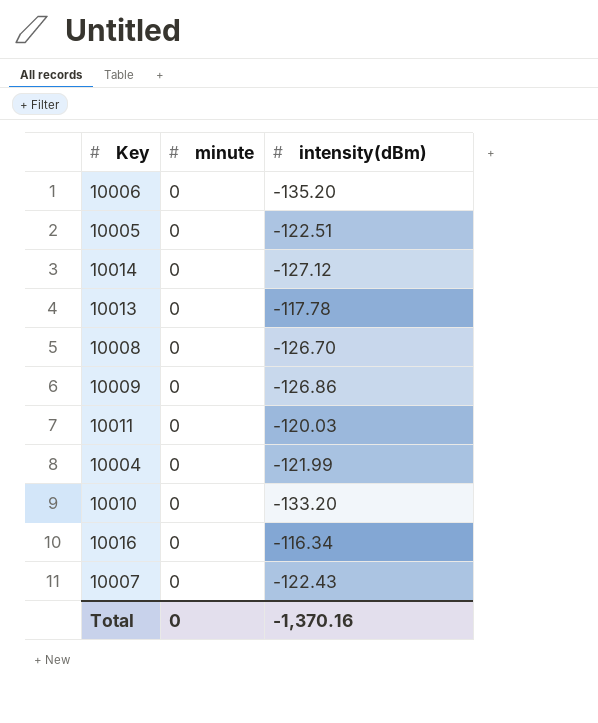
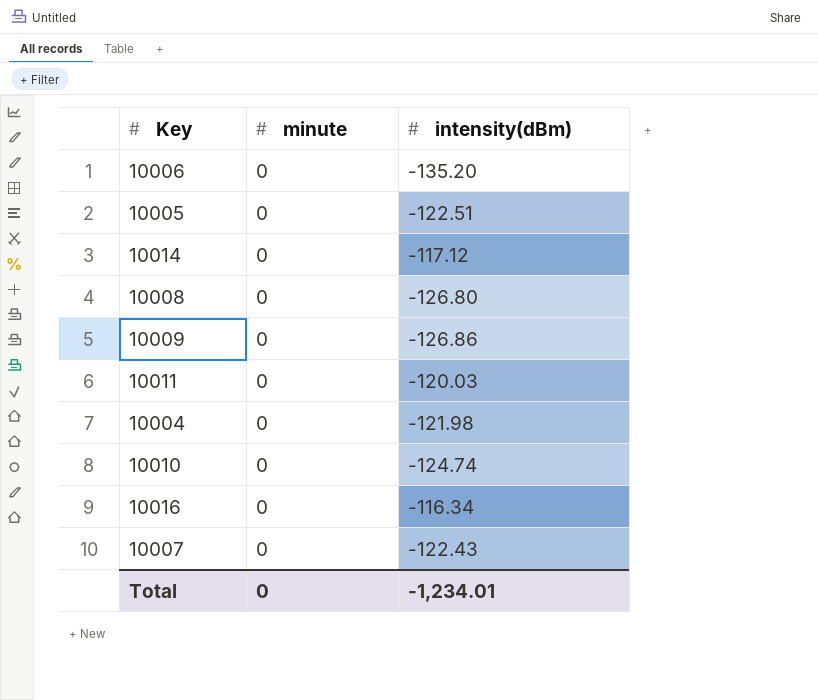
row 10013: 0 | -117.78 -> none
10014 | intensity(dBm): -127.12 -> -117.12
10008 | intensity(dBm): -126.70 -> -126.80
10004 | intensity(dBm): -121.99 -> -121.98
10010 | intensity(dBm): -133.20 -> -124.74
Total | intensity(dBm): -1,370.16 -> -1,234.01

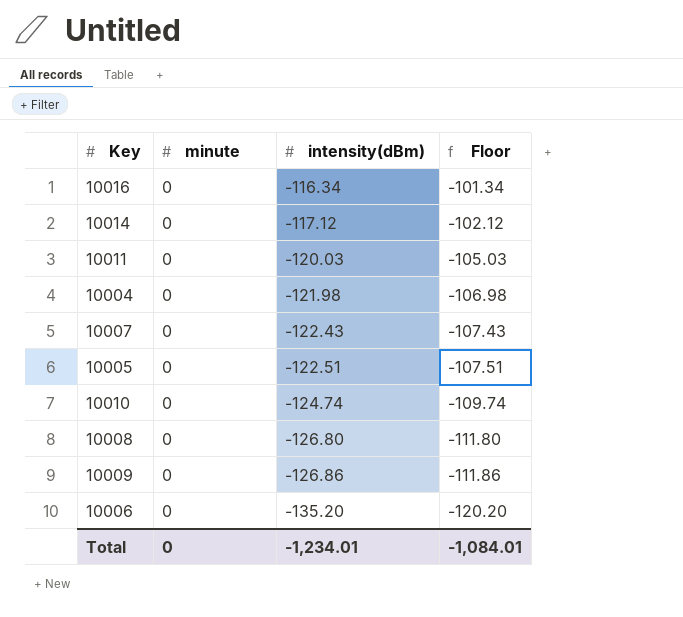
row order: none -> intensity(dBm) descending
column Floor | formula: none -> [intensity(dBm)] + 15

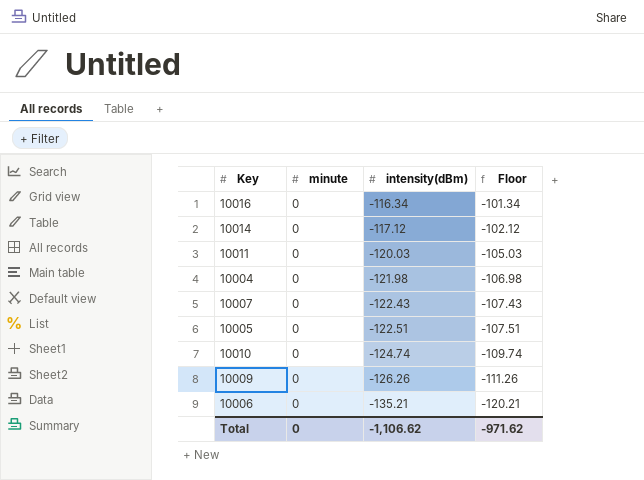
row 10008: 0 | -126.80 | -111.80 -> none
10009 | intensity(dBm): -126.86 -> -126.26
10009 | Floor: -111.86 -> -111.26
10006 | intensity(dBm): -135.20 -> -135.21
10006 | Floor: -120.20 -> -120.21
Total | intensity(dBm): -1,234.01 -> -1,106.62
Total | Floor: -1,084.01 -> -971.62

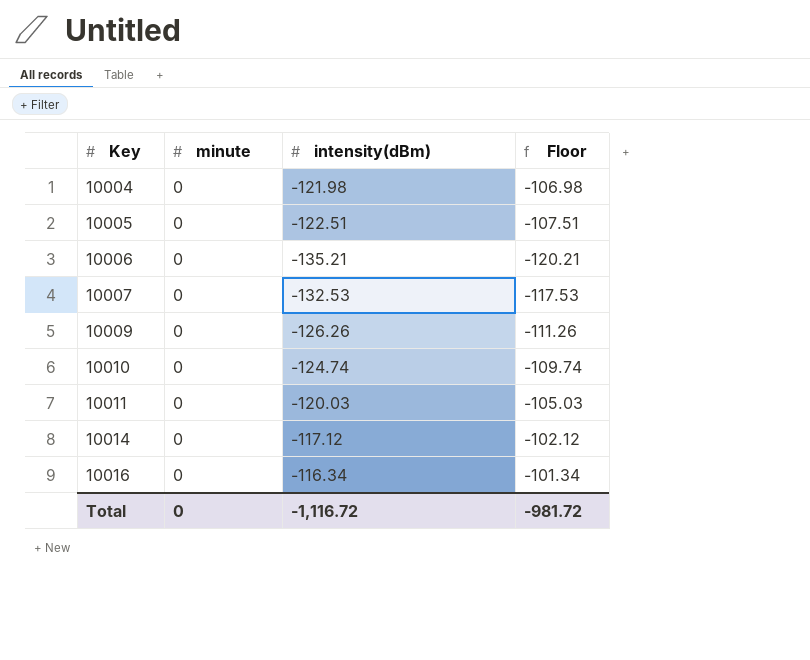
row order: intensity(dBm) descending -> Key ascending
10007 | intensity(dBm): -122.43 -> -132.53
10007 | Floor: -107.43 -> -117.53
Total | intensity(dBm): -1,106.62 -> -1,116.72
Total | Floor: -971.62 -> -981.72

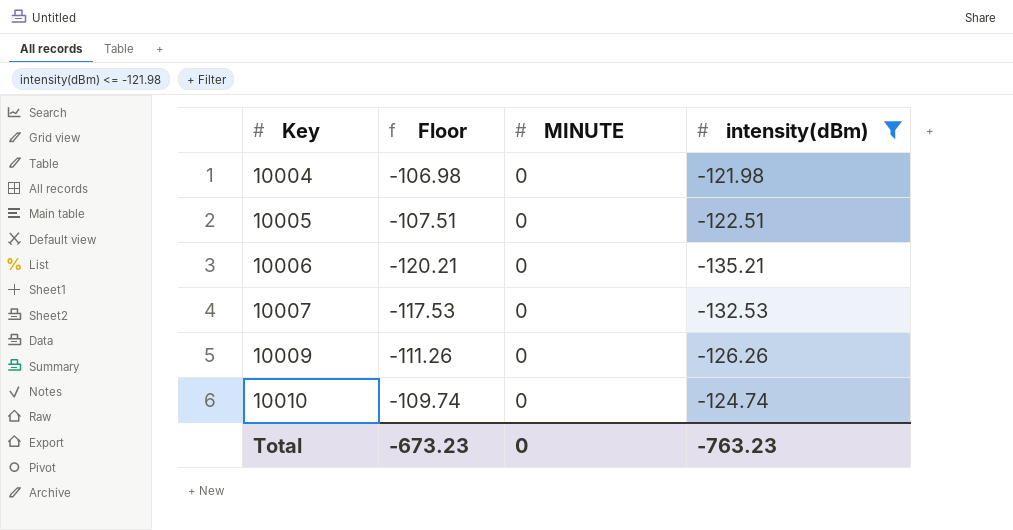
filter: none -> intensity(dBm) <= -121.98
column Floor | position: 4 -> 2
column name: minute -> MINUTE
Total | Floor: -981.72 -> -673.23
Total | intensity(dBm): -1,116.72 -> -763.23

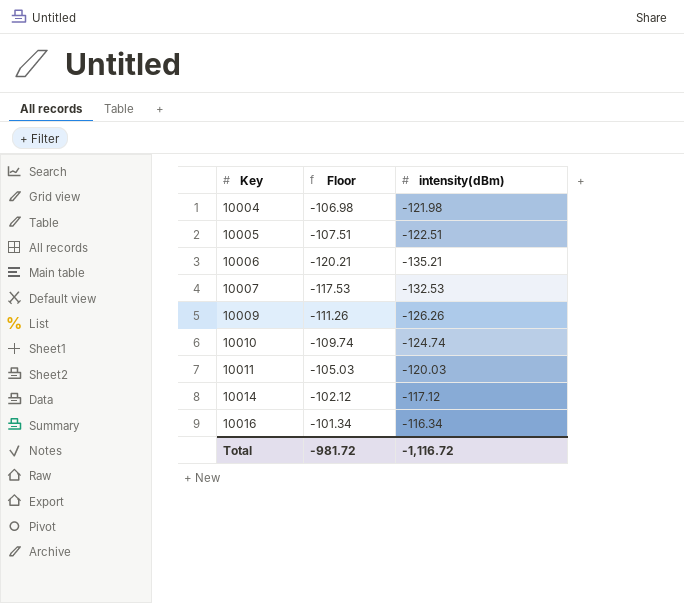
filter: intensity(dBm) <= -121.98 -> none
column MINUTE | position: 3 -> none
Total | Floor: -673.23 -> -981.72
Total | intensity(dBm): -763.23 -> -1,116.72

